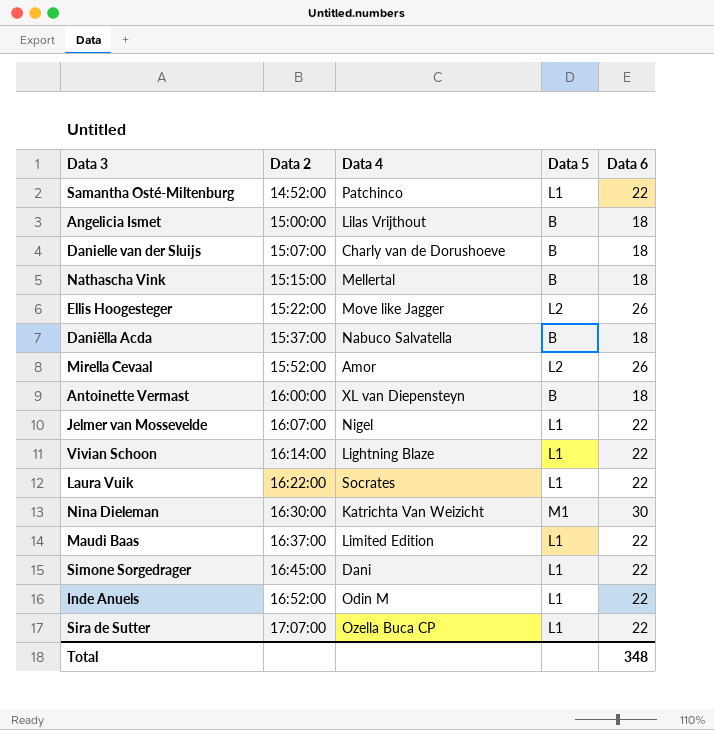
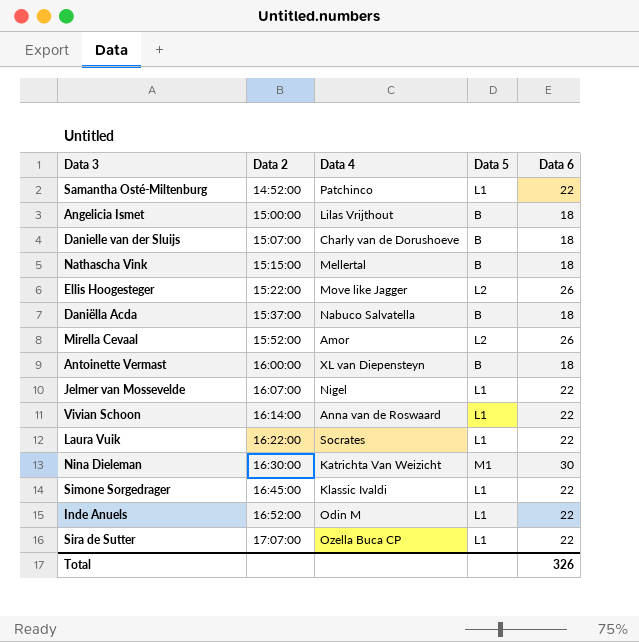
row Maudi Baas: 16:37:00 | Limited Edition | L1 | 22 -> none
Vivian Schoon | Data 4: Lightning Blaze -> Anna van de Roswaard
Simone Sorgedrager | Data 4: Dani -> Klassic Ivaldi
Total | Data 6: 348 -> 326

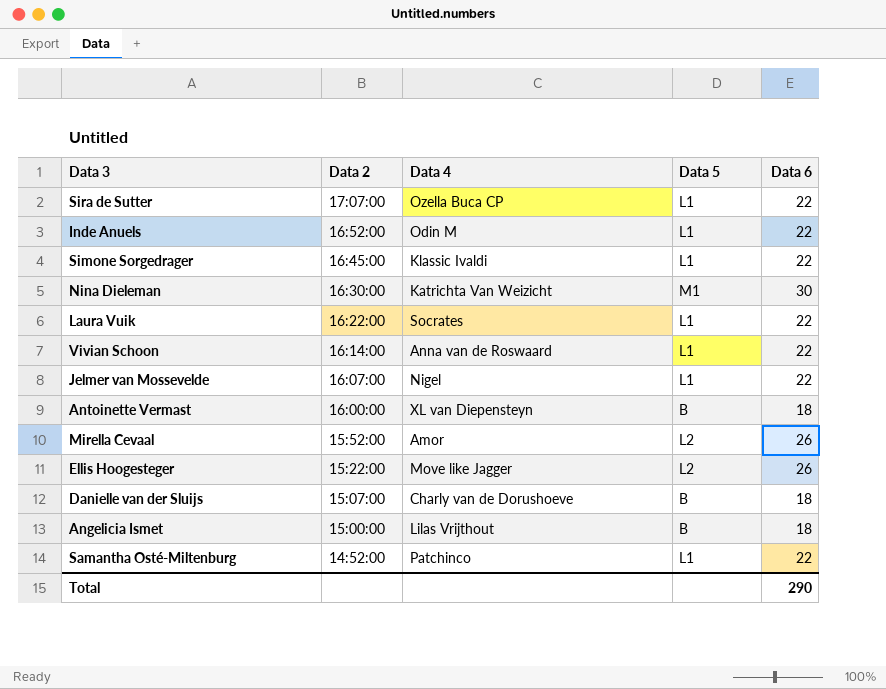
row order: Data 2 ascending -> Data 2 descending
row Nathascha Vink: 15:15:00 | Mellertal | B | 18 -> none
row Daniëlla Acda: 15:37:00 | Nabuco Salvatella | B | 18 -> none
Total | Data 6: 326 -> 290

